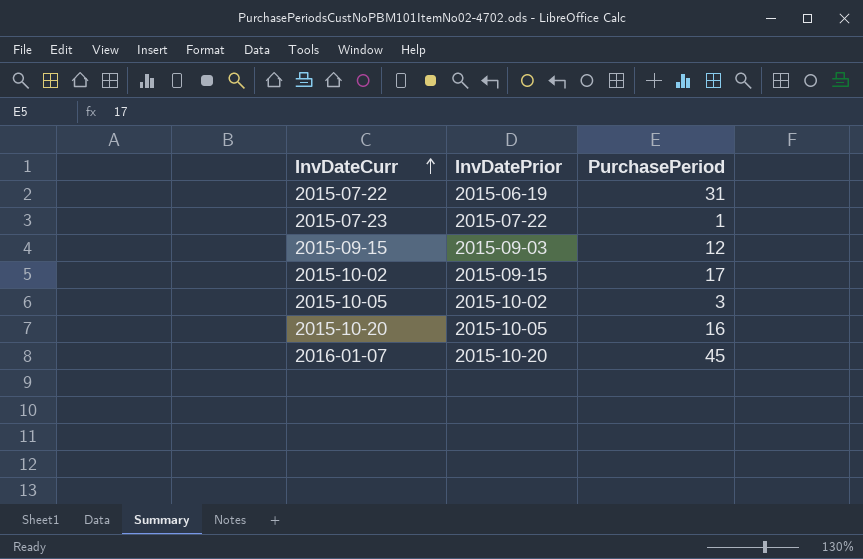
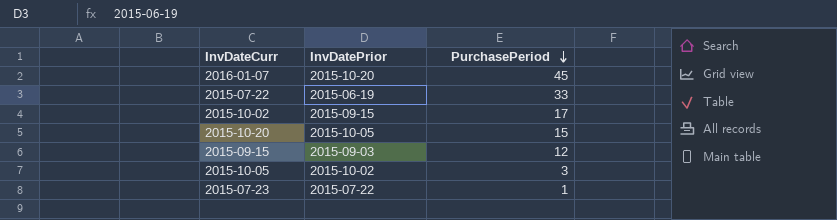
row order: InvDateCurr ascending -> PurchasePeriod descending
2015-07-22 | PurchasePeriod: 31 -> 33
2015-10-20 | PurchasePeriod: 16 -> 15

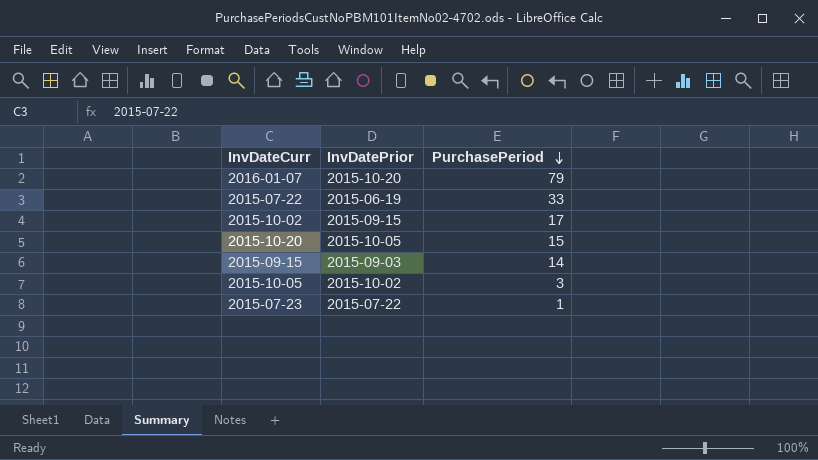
2016-01-07 | PurchasePeriod: 45 -> 79
2015-09-15 | PurchasePeriod: 12 -> 14

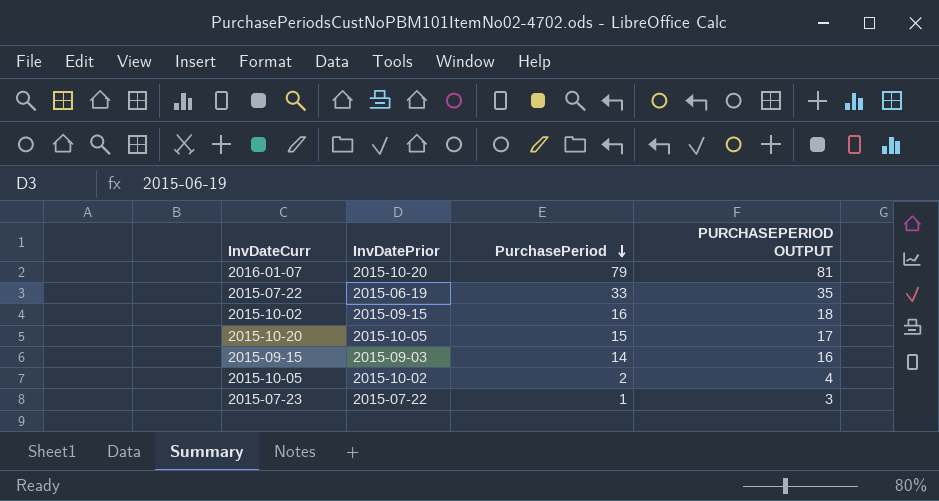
column PURCHASEPERIOD OUTPUT | formula: none -> [PurchasePeriod] + 2
2015-10-02 | PurchasePeriod: 17 -> 16
2015-10-05 | PurchasePeriod: 3 -> 2

